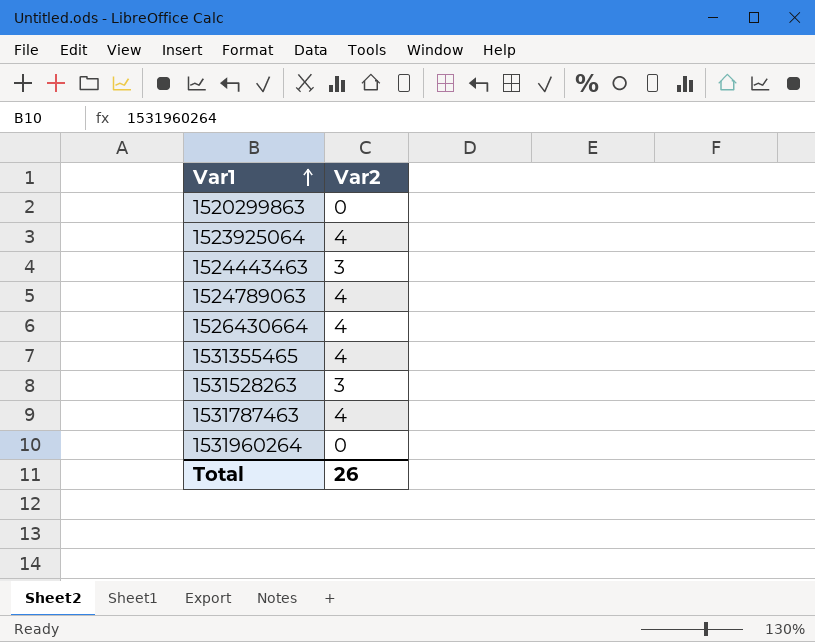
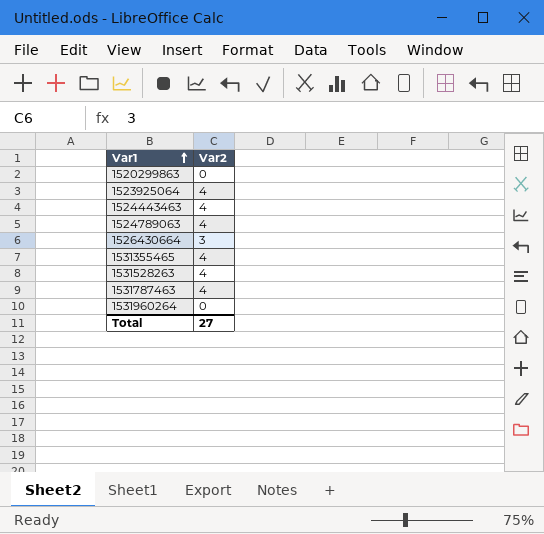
1524443463 | Var2: 3 -> 4
1526430664 | Var2: 4 -> 3
1531528263 | Var2: 3 -> 4
Total | Var2: 26 -> 27

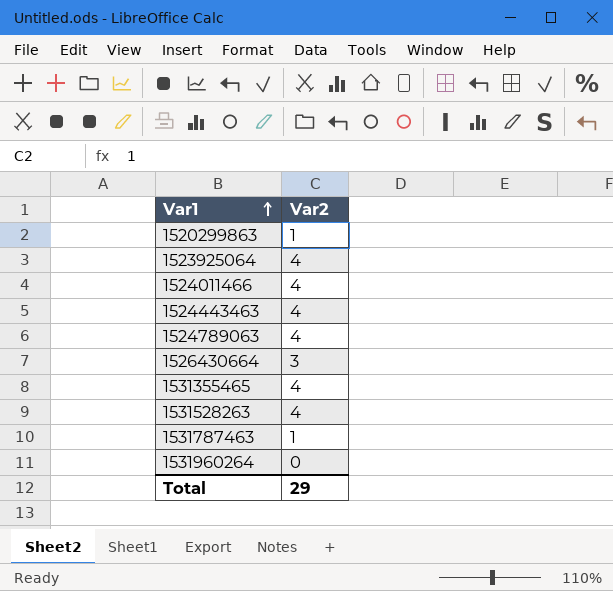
1520299863 | Var2: 0 -> 1
row 1524011466: none -> 4
1531787463 | Var2: 4 -> 1
Total | Var2: 27 -> 29

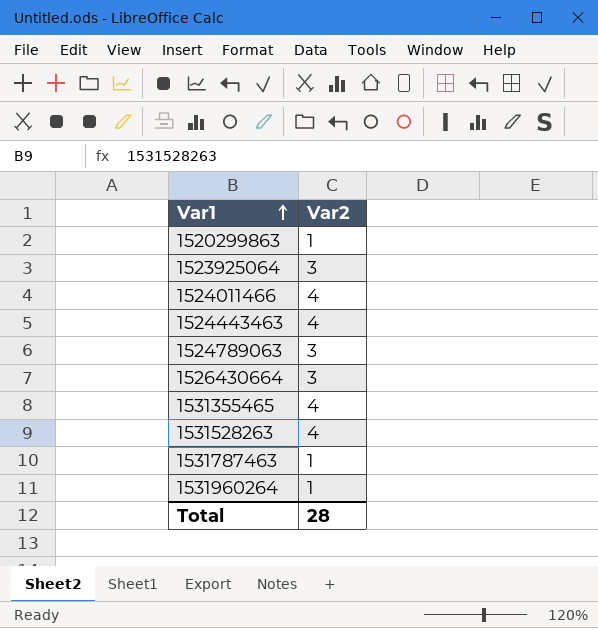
1523925064 | Var2: 4 -> 3
1524789063 | Var2: 4 -> 3
1531960264 | Var2: 0 -> 1
Total | Var2: 29 -> 28

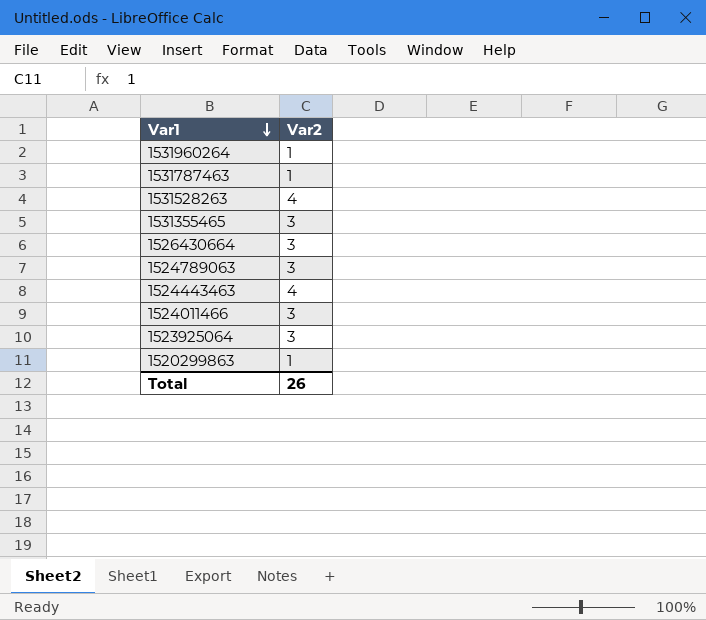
row order: Var1 ascending -> Var1 descending
1531355465 | Var2: 4 -> 3
1524011466 | Var2: 4 -> 3
Total | Var2: 28 -> 26

